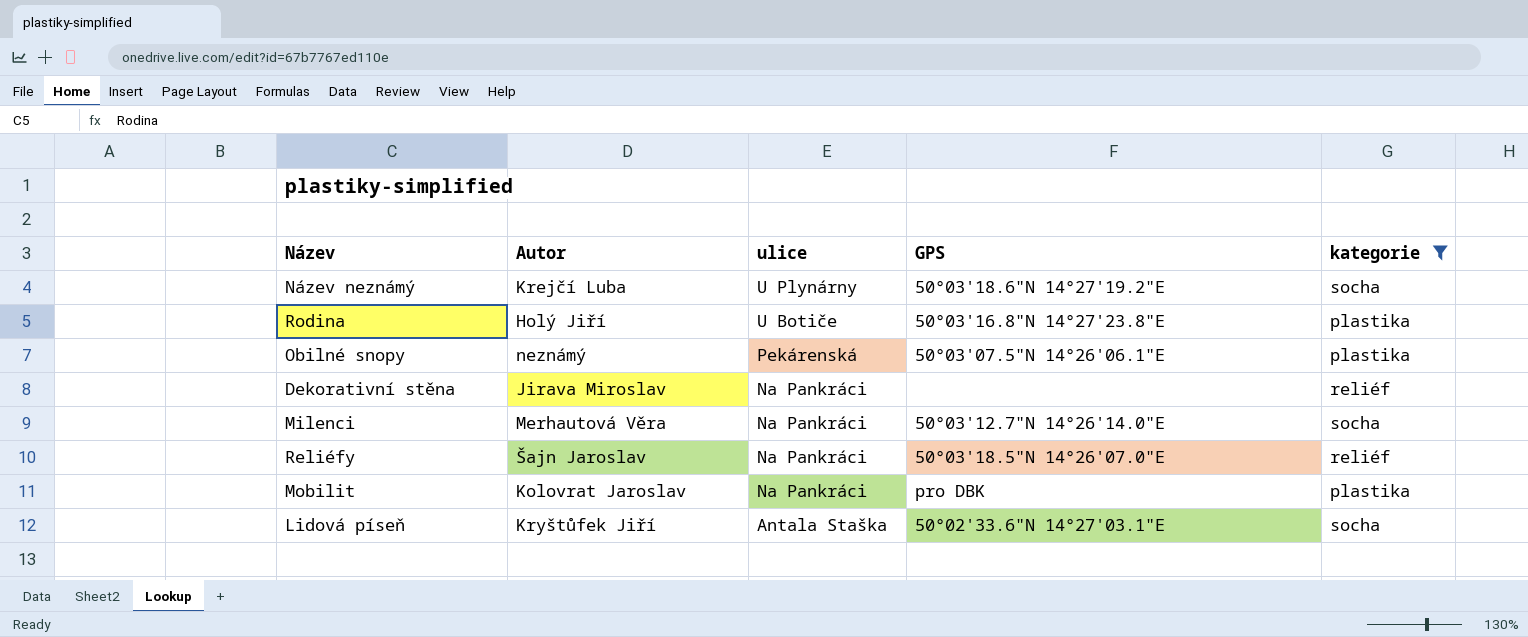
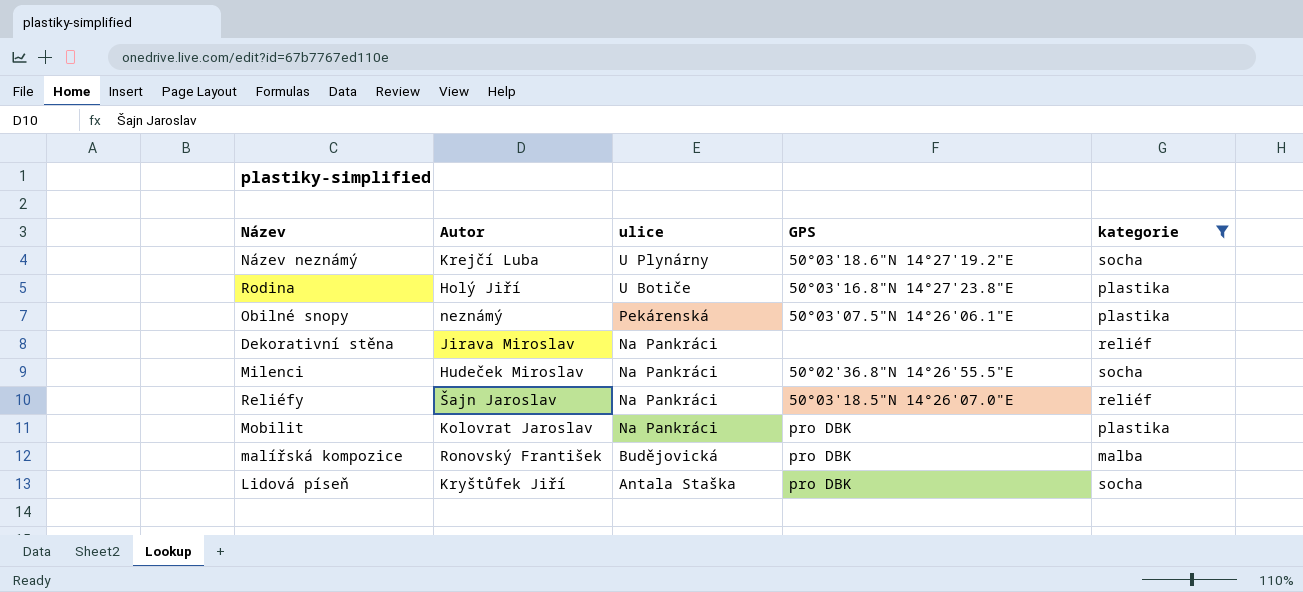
Milenci | Autor: Merhautová Věra -> Hudeček Miroslav
Milenci | GPS: 50°03'12.7"N 14°26'14.0"E -> 50°02'36.8"N 14°26'55.5"E
row malířská kompozice: none -> Ronovský František | Budějovická | pro DBK | malba
Lidová píseň | GPS: 50°02'33.6"N 14°27'03.1"E -> pro DBK

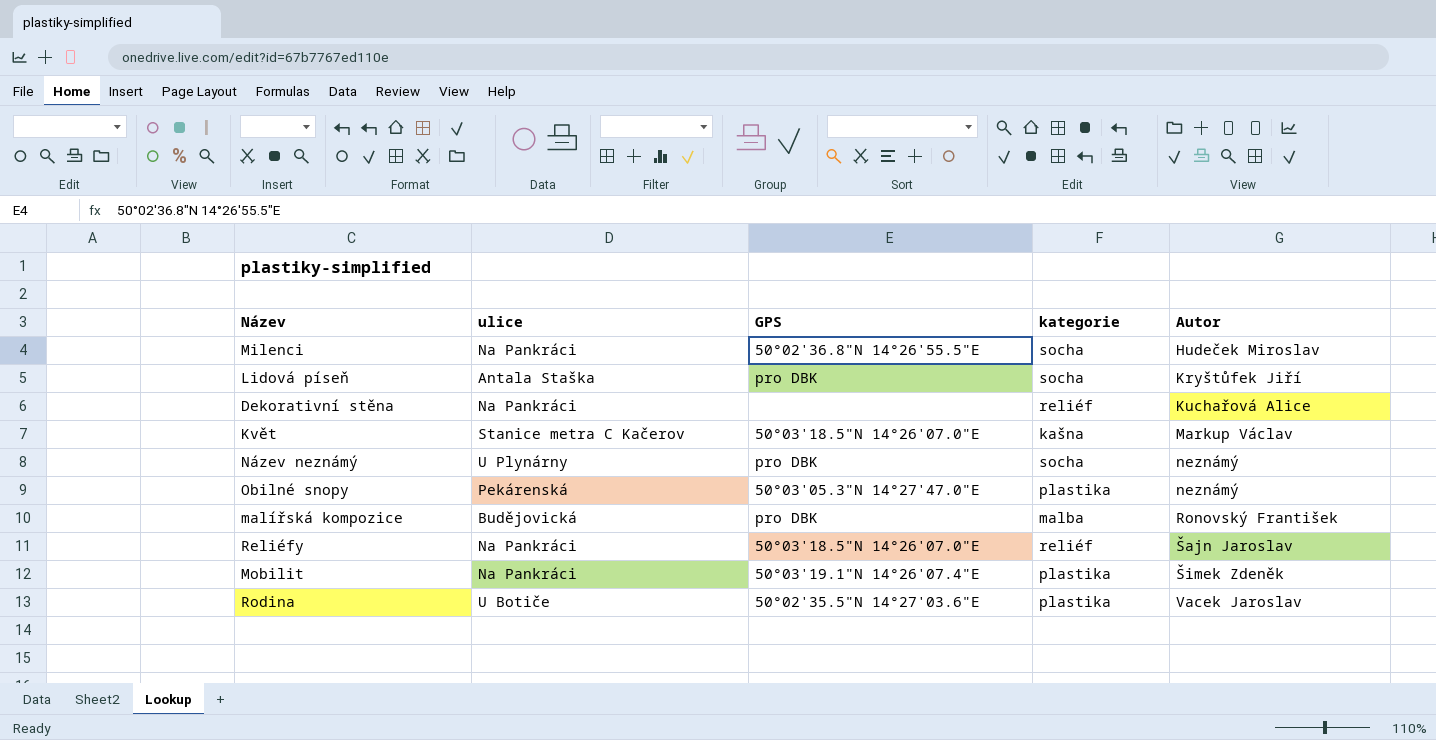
filter: kategorie != kašna -> none
row order: ulice descending -> Autor ascending
column Autor | position: 2 -> 5
Dekorativní stěna | Autor: Jirava Miroslav -> Kuchařová Alice
Název neznámý | GPS: 50°03'18.6"N 14°27'19.2"E -> pro DBK
Název neznámý | Autor: Krejčí Luba -> neznámý
Obilné snopy | GPS: 50°03'07.5"N 14°26'06.1"E -> 50°03'05.3"N 14°27'47.0"E
Mobilit | GPS: pro DBK -> 50°03'19.1"N 14°26'07.4"E
Mobilit | Autor: Kolovrat Jaroslav -> Šimek Zdeněk
Rodina | GPS: 50°03'16.8"N 14°27'23.8"E -> 50°02'35.5"N 14°27'03.6"E
Rodina | Autor: Holý Jiří -> Vacek Jaroslav

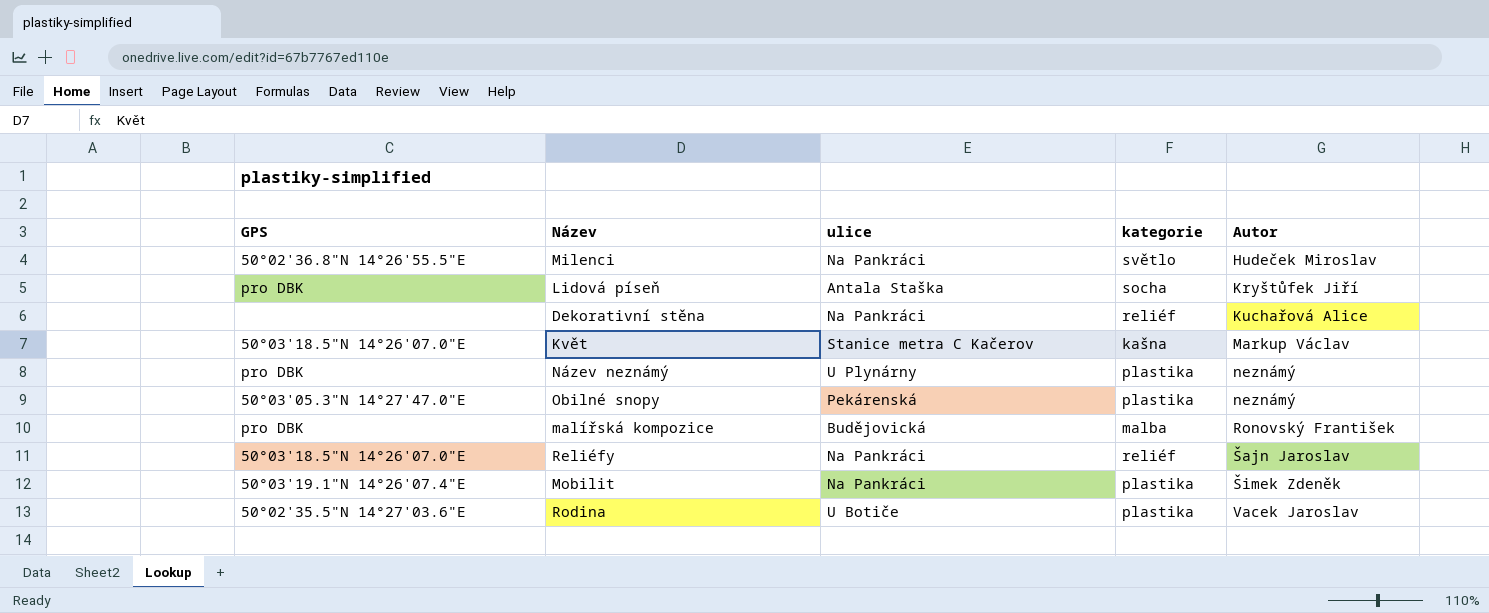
column GPS | position: 3 -> 1
Milenci | kategorie: socha -> světlo
Název neznámý | kategorie: socha -> plastika

